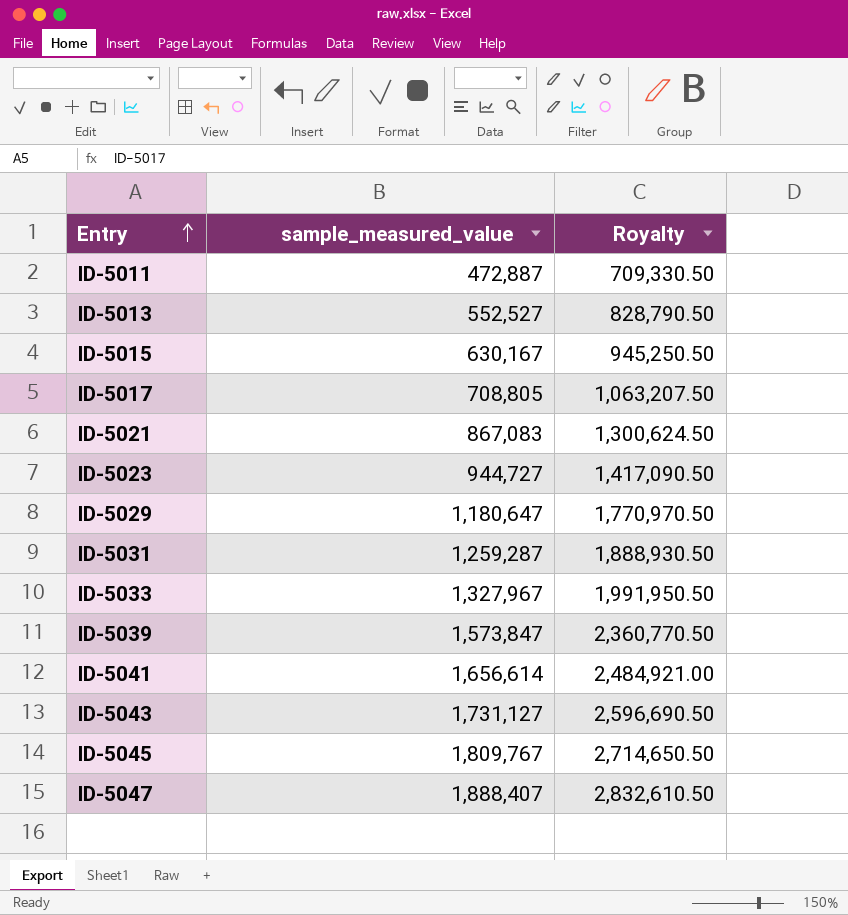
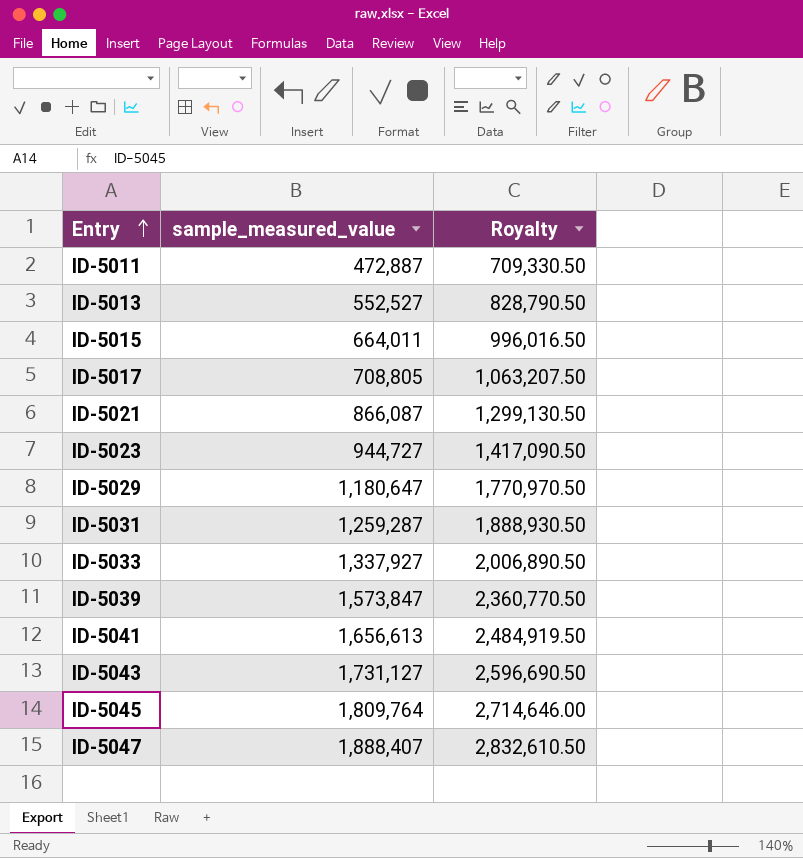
ID-5015 | sample_measured_value: 630,167 -> 664,011
ID-5015 | Royalty: 945,250.50 -> 996,016.50
ID-5021 | sample_measured_value: 867,083 -> 866,087
ID-5021 | Royalty: 1,300,624.50 -> 1,299,130.50
ID-5033 | sample_measured_value: 1,327,967 -> 1,337,927
ID-5033 | Royalty: 1,991,950.50 -> 2,006,890.50
ID-5041 | sample_measured_value: 1,656,614 -> 1,656,613
ID-5041 | Royalty: 2,484,921.00 -> 2,484,919.50
ID-5045 | sample_measured_value: 1,809,767 -> 1,809,764
ID-5045 | Royalty: 2,714,650.50 -> 2,714,646.00

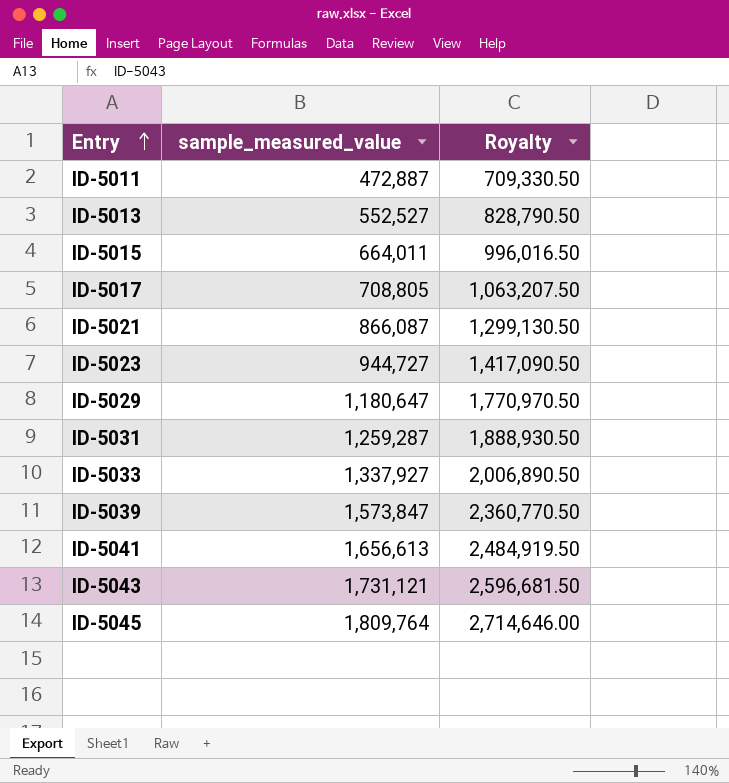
row ID-5047: 1,888,407 | 2,832,610.50 -> none
ID-5043 | sample_measured_value: 1,731,127 -> 1,731,121
ID-5043 | Royalty: 2,596,690.50 -> 2,596,681.50

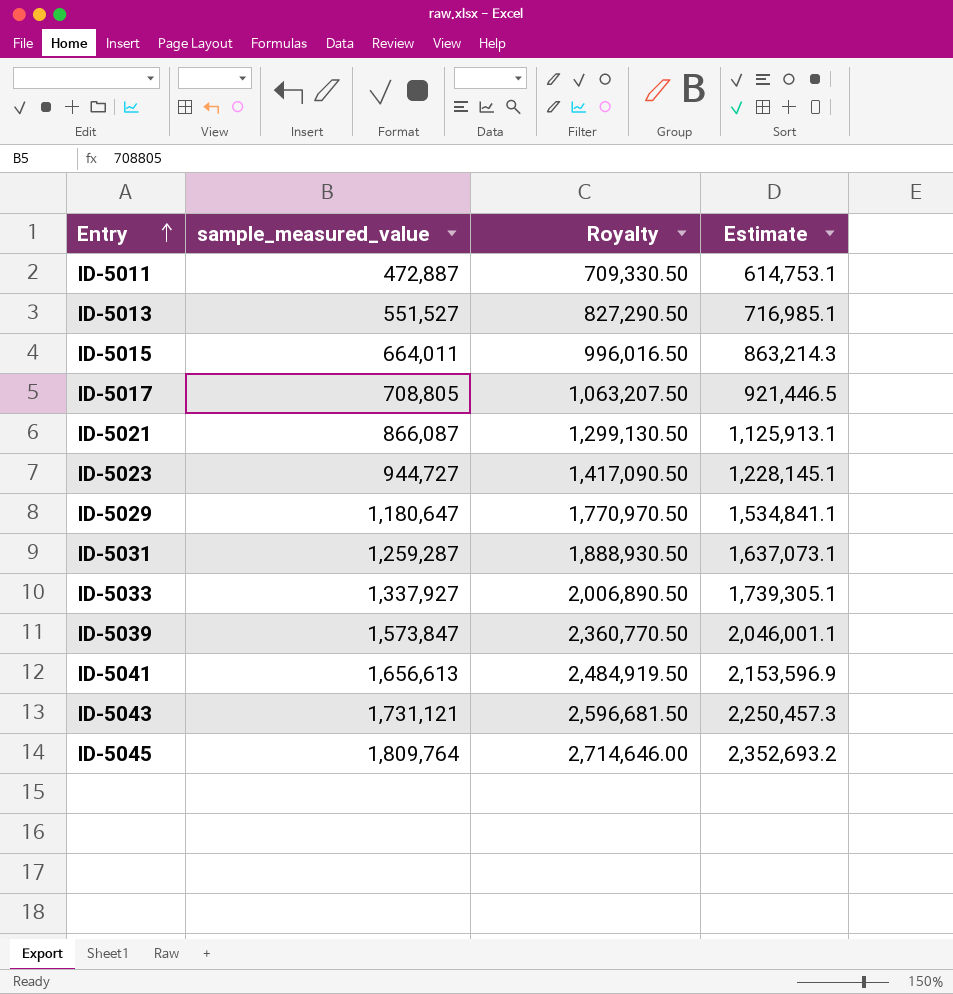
column Estimate | formula: none -> [sample_measured_value] * 1.3
ID-5013 | sample_measured_value: 552,527 -> 551,527
ID-5013 | Royalty: 828,790.50 -> 827,290.50

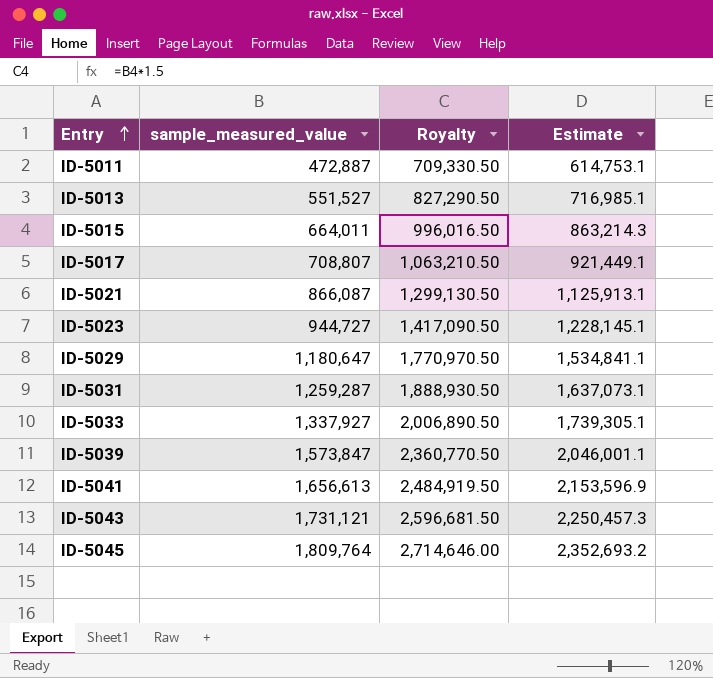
ID-5017 | sample_measured_value: 708,805 -> 708,807
ID-5017 | Royalty: 1,063,207.50 -> 1,063,210.50
ID-5017 | Estimate: 921,446.5 -> 921,449.1

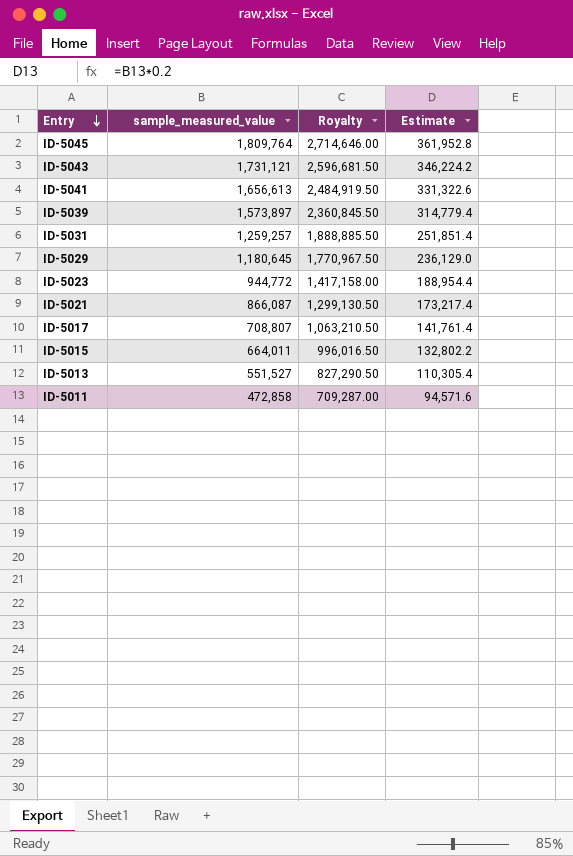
row order: Entry ascending -> Entry descending
column Estimate | formula: [sample_measured_value] * 1.3 -> [sample_measured_value] * 0.2
row ID-5033: 1,337,927 | 2,006,890.50 | 1,739,305.1 -> none
ID-5039 | sample_measured_value: 1,573,847 -> 1,573,897
ID-5039 | Royalty: 2,360,770.50 -> 2,360,845.50
ID-5031 | sample_measured_value: 1,259,287 -> 1,259,257
ID-5031 | Royalty: 1,888,930.50 -> 1,888,885.50
ID-5029 | sample_measured_value: 1,180,647 -> 1,180,645
ID-5029 | Royalty: 1,770,970.50 -> 1,770,967.50
ID-5023 | sample_measured_value: 944,727 -> 944,772
ID-5023 | Royalty: 1,417,090.50 -> 1,417,158.00
ID-5011 | sample_measured_value: 472,887 -> 472,858
ID-5011 | Royalty: 709,330.50 -> 709,287.00

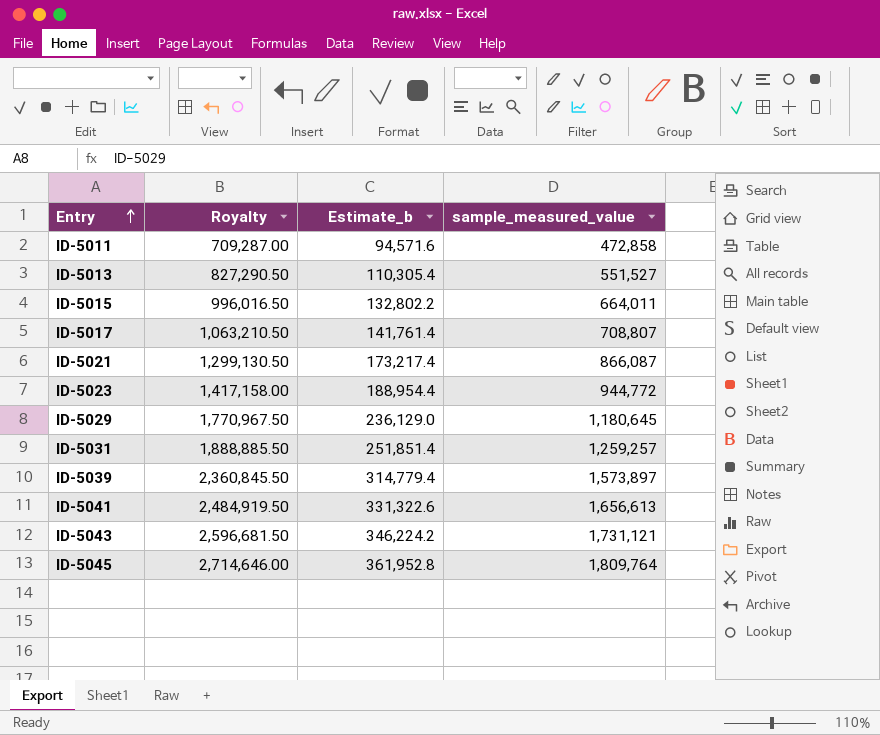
row order: Entry descending -> Entry ascending
column name: Estimate -> Estimate_b
column sample_measured_value | position: 2 -> 4

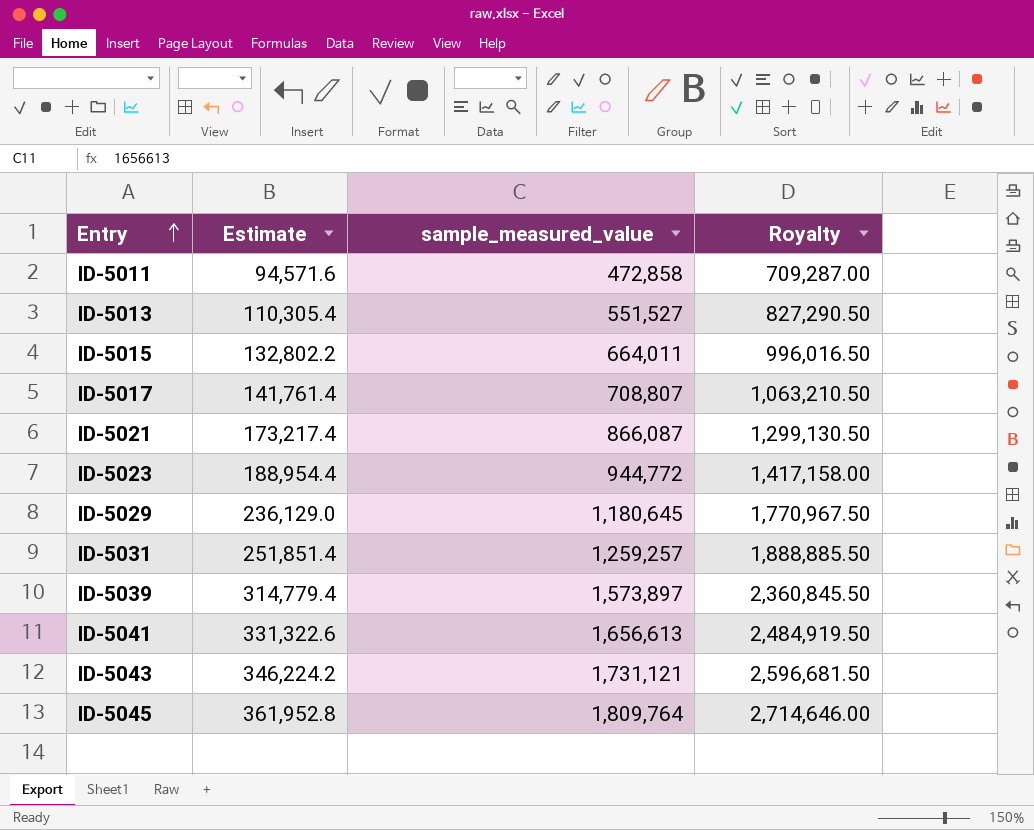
column name: Estimate_b -> Estimate
column Royalty | position: 2 -> 4

